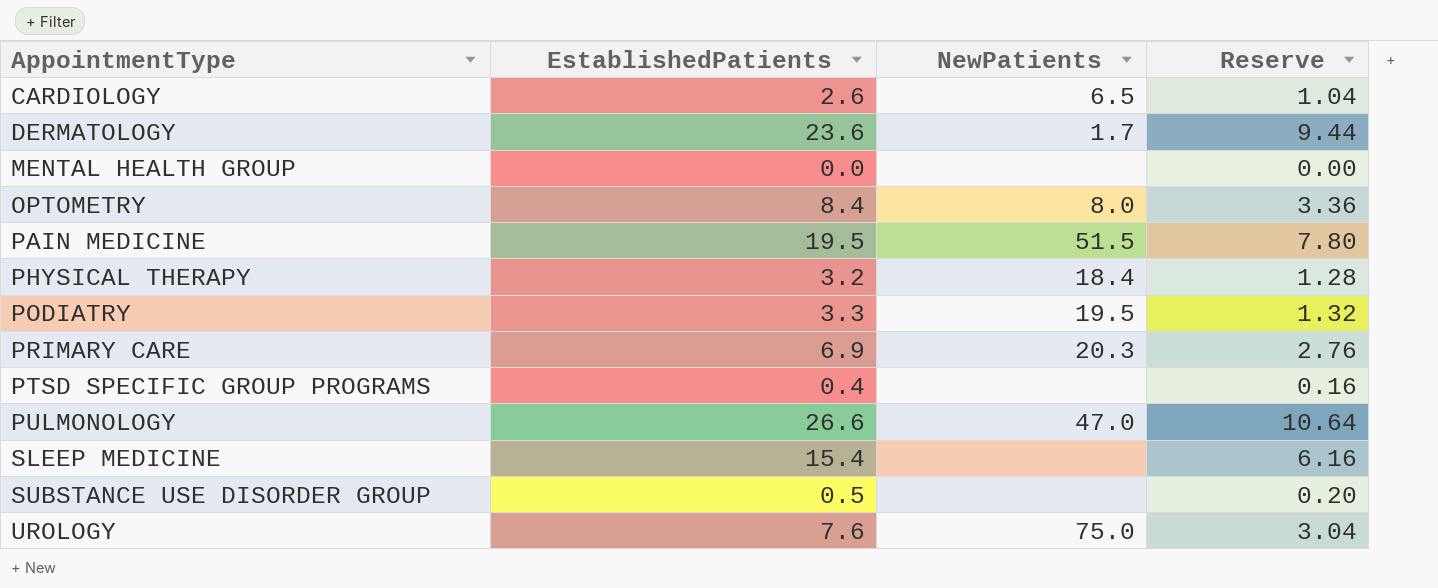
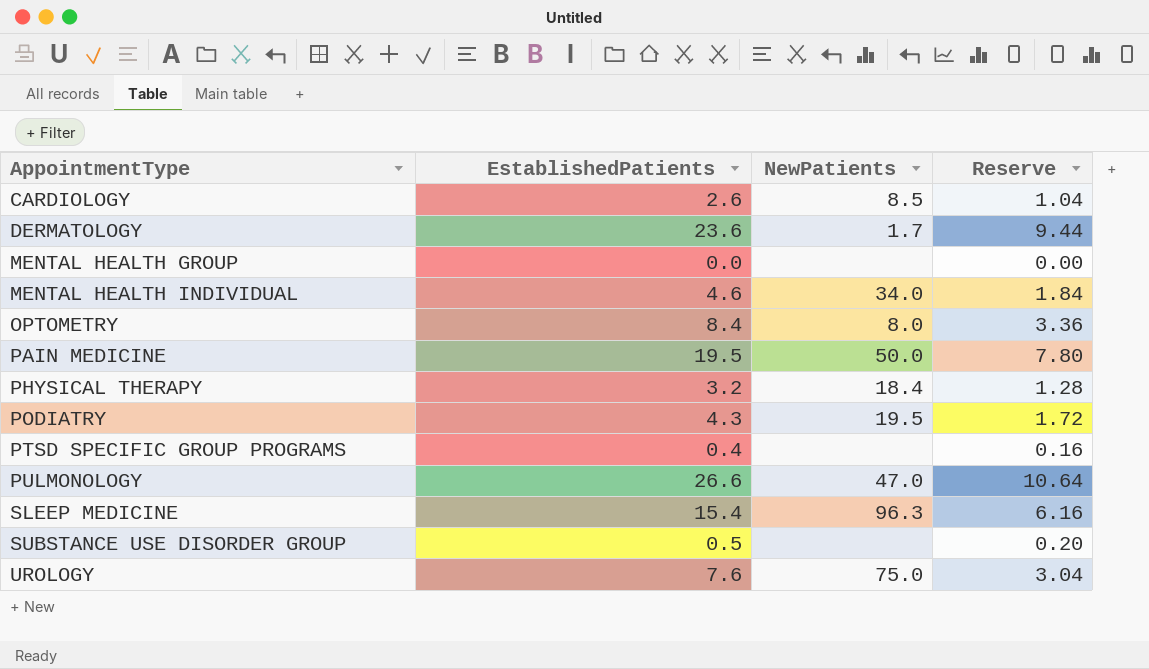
row PRIMARY CARE: 6.9 | 20.3 | 2.76 -> none
CARDIOLOGY | NewPatients: 6.5 -> 8.5
row MENTAL HEALTH INDIVIDUAL: none -> 4.6 | 34.0 | 1.84
PAIN MEDICINE | NewPatients: 51.5 -> 50.0
PODIATRY | EstablishedPatients: 3.3 -> 4.3
PODIATRY | Reserve: 1.32 -> 1.72
SLEEP MEDICINE | NewPatients: none -> 96.3

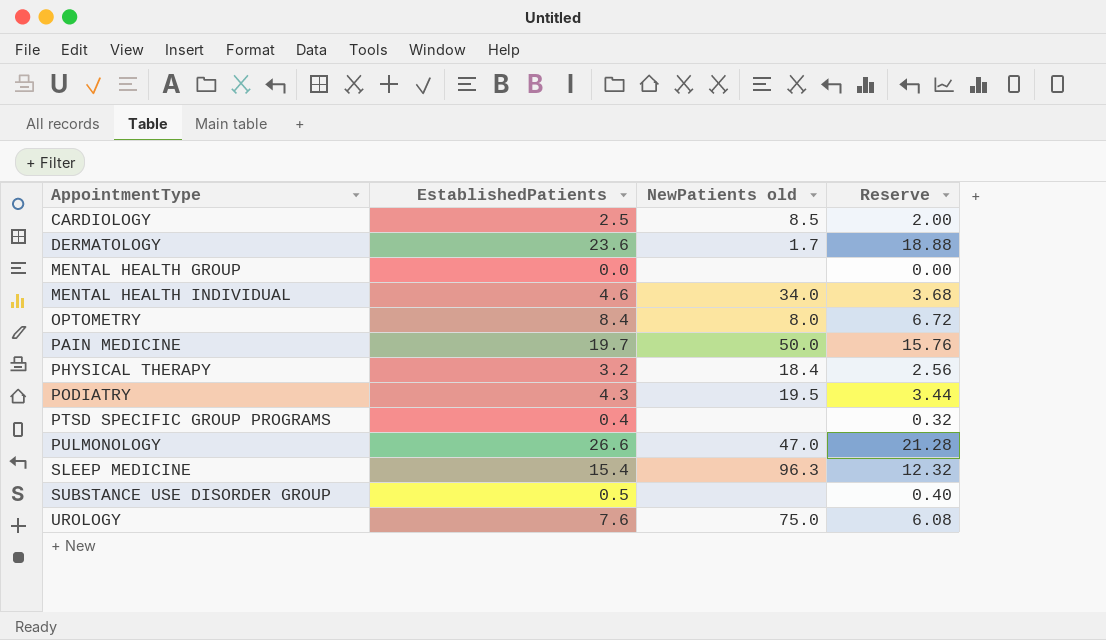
column name: NewPatients -> NewPatients old
column Reserve | formula: [EstablishedPatients] * 0.4 -> [EstablishedPatients] * 0.8
CARDIOLOGY | EstablishedPatients: 2.6 -> 2.5
PAIN MEDICINE | EstablishedPatients: 19.5 -> 19.7

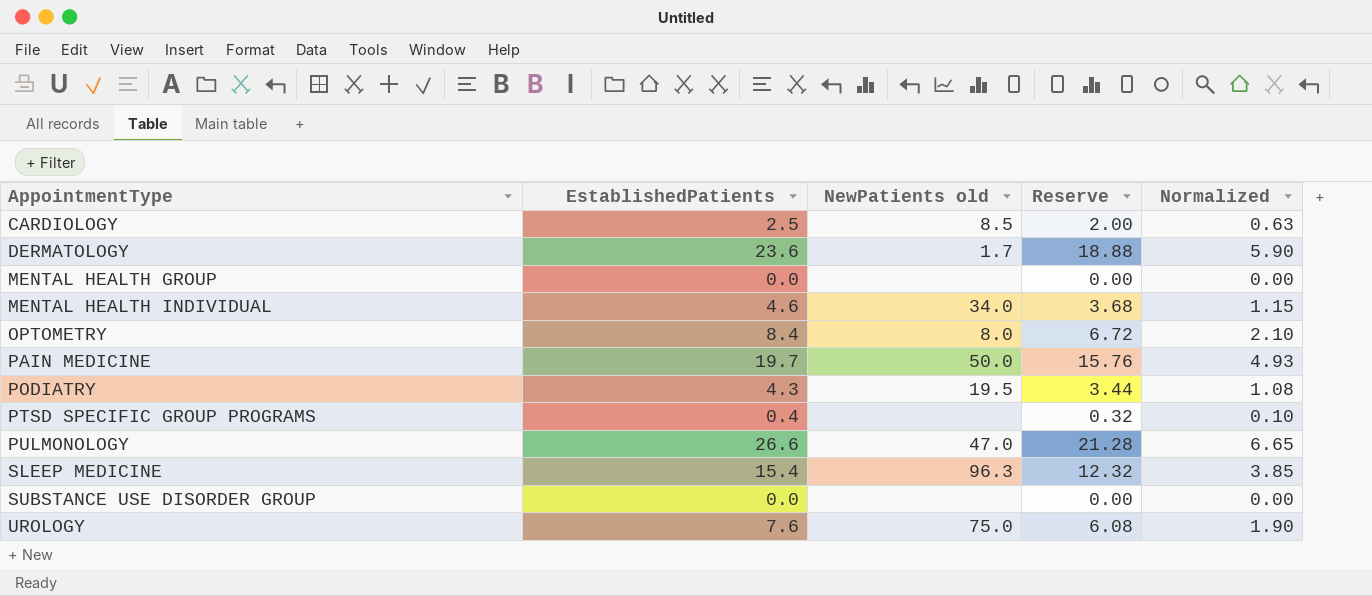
column Normalized | formula: none -> [EstablishedPatients] * 0.25
row PHYSICAL THERAPY: 3.2 | 18.4 | 2.56 -> none
SUBSTANCE USE DISORDER GROUP | EstablishedPatients: 0.5 -> 0.0
SUBSTANCE USE DISORDER GROUP | Reserve: 0.40 -> 0.00

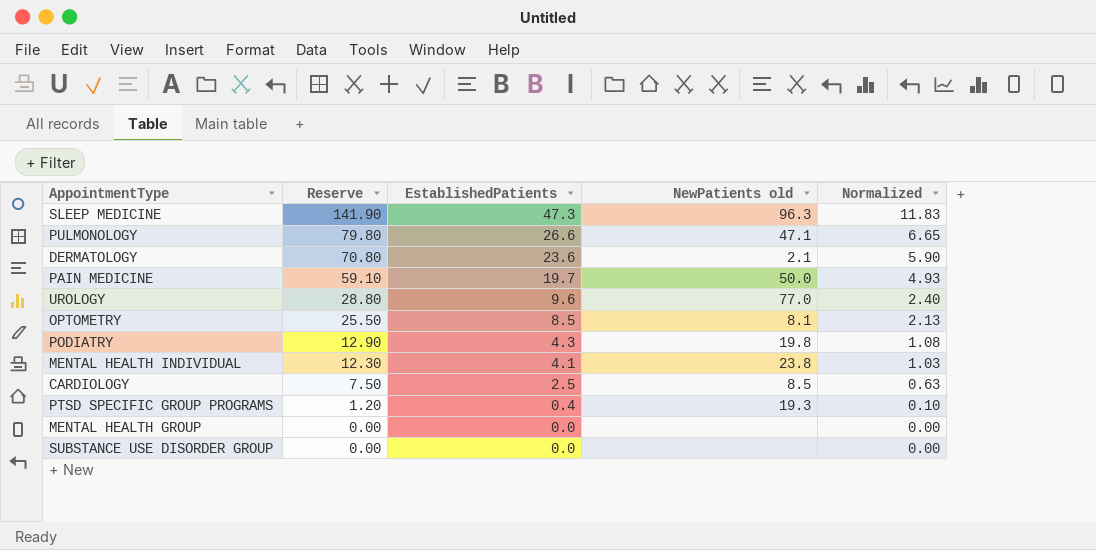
row order: AppointmentType ascending -> Reserve descending
column Reserve | formula: [EstablishedPatients] * 0.8 -> [EstablishedPatients] * 3
column Reserve | position: 4 -> 2
SLEEP MEDICINE | EstablishedPatients: 15.4 -> 47.3
SLEEP MEDICINE | Normalized: 3.85 -> 11.83
PULMONOLOGY | NewPatients old: 47.0 -> 47.1
DERMATOLOGY | NewPatients old: 1.7 -> 2.1
UROLOGY | EstablishedPatients: 7.6 -> 9.6
UROLOGY | NewPatients old: 75.0 -> 77.0
UROLOGY | Normalized: 1.90 -> 2.40
OPTOMETRY | EstablishedPatients: 8.4 -> 8.5
OPTOMETRY | NewPatients old: 8.0 -> 8.1
OPTOMETRY | Normalized: 2.10 -> 2.13
PODIATRY | NewPatients old: 19.5 -> 19.8
MENTAL HEALTH INDIVIDUAL | EstablishedPatients: 4.6 -> 4.1
MENTAL HEALTH INDIVIDUAL | NewPatients old: 34.0 -> 23.8
MENTAL HEALTH INDIVIDUAL | Normalized: 1.15 -> 1.03
PTSD SPECIFIC GROUP PROGRAMS | NewPatients old: none -> 19.3

